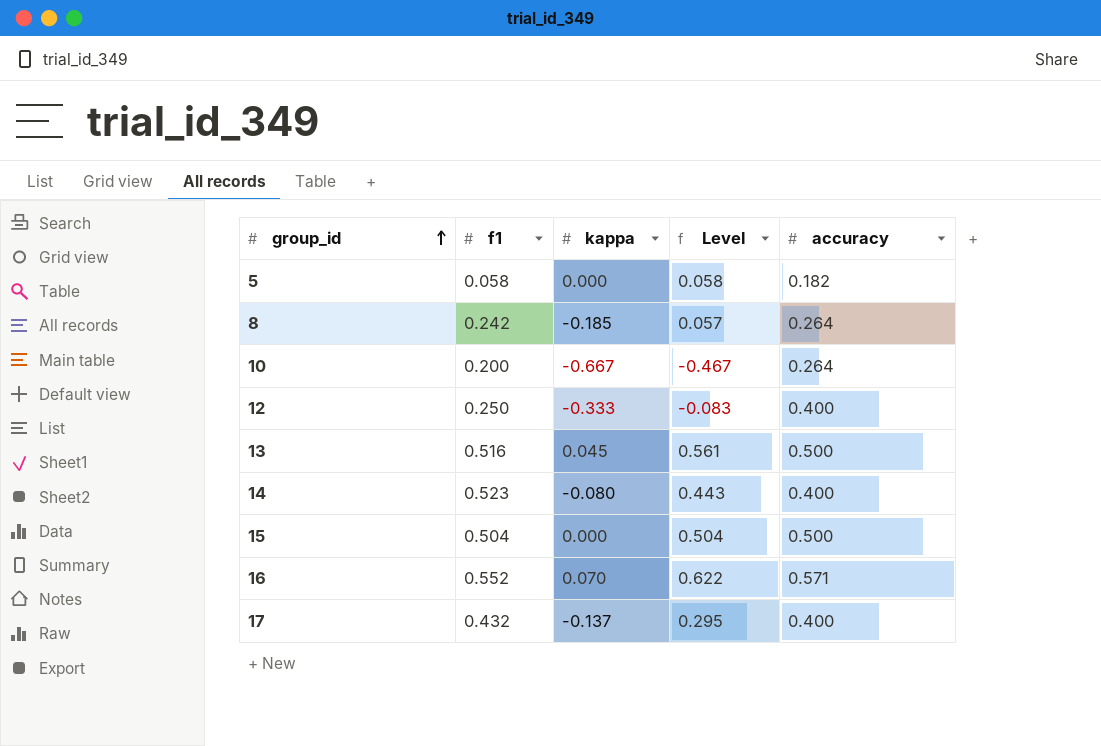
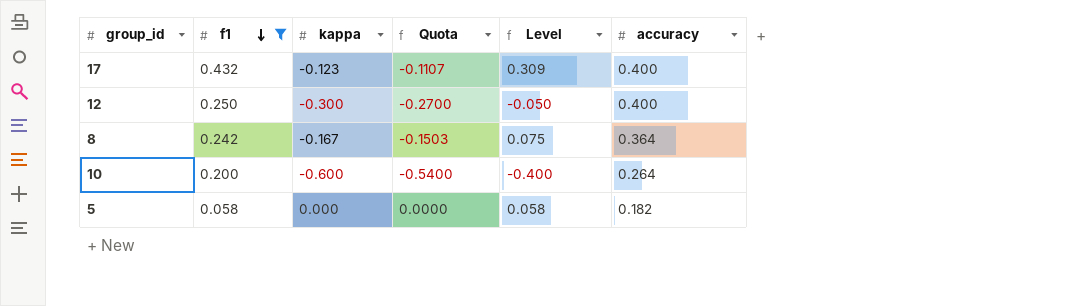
filter: none -> f1 <= 0.432
row order: group_id ascending -> f1 descending
column Quota | formula: none -> [kappa] * 0.9
17 | kappa: -0.137 -> -0.123
17 | Level: 0.295 -> 0.309
12 | kappa: -0.333 -> -0.300
12 | Level: -0.083 -> -0.050
8 | kappa: -0.185 -> -0.167
8 | Level: 0.057 -> 0.075
8 | accuracy: 0.264 -> 0.364
10 | kappa: -0.667 -> -0.600
10 | Level: -0.467 -> -0.400

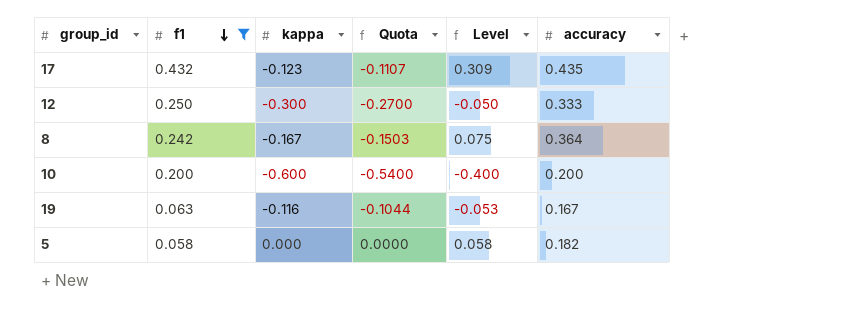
17 | accuracy: 0.400 -> 0.435
12 | accuracy: 0.400 -> 0.333
10 | accuracy: 0.264 -> 0.200
row 19: none -> 0.063 | -0.116 | -0.1044 | -0.053 | 0.167

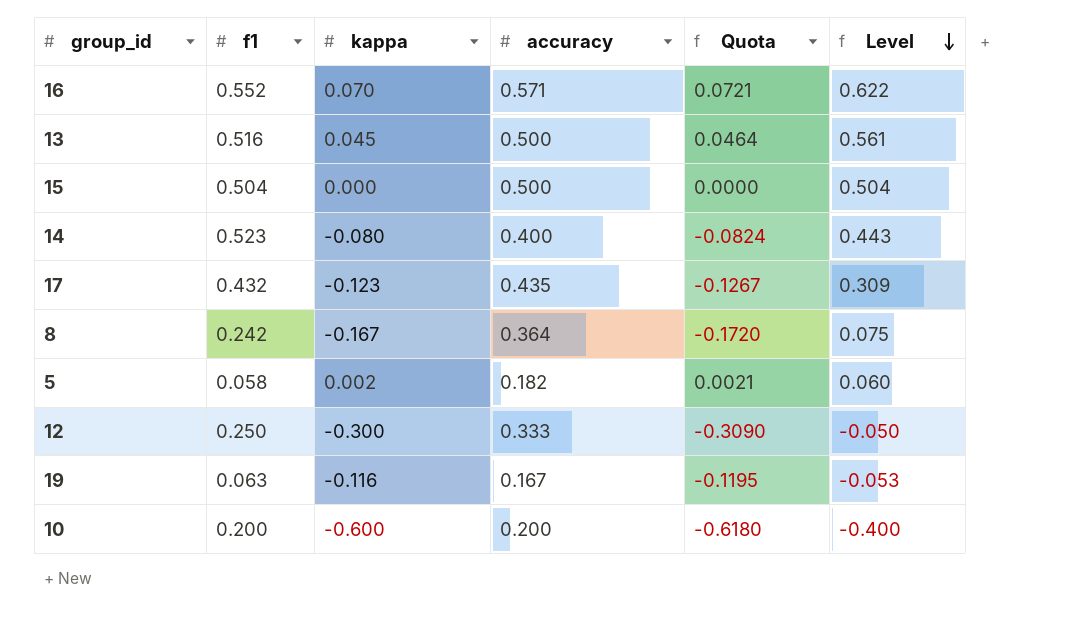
filter: f1 <= 0.432 -> none
row order: f1 descending -> Level descending
column accuracy | position: 6 -> 4
column Quota | formula: [kappa] * 0.9 -> [kappa] * 1.03
5 | kappa: 0.000 -> 0.002
5 | Level: 0.058 -> 0.060

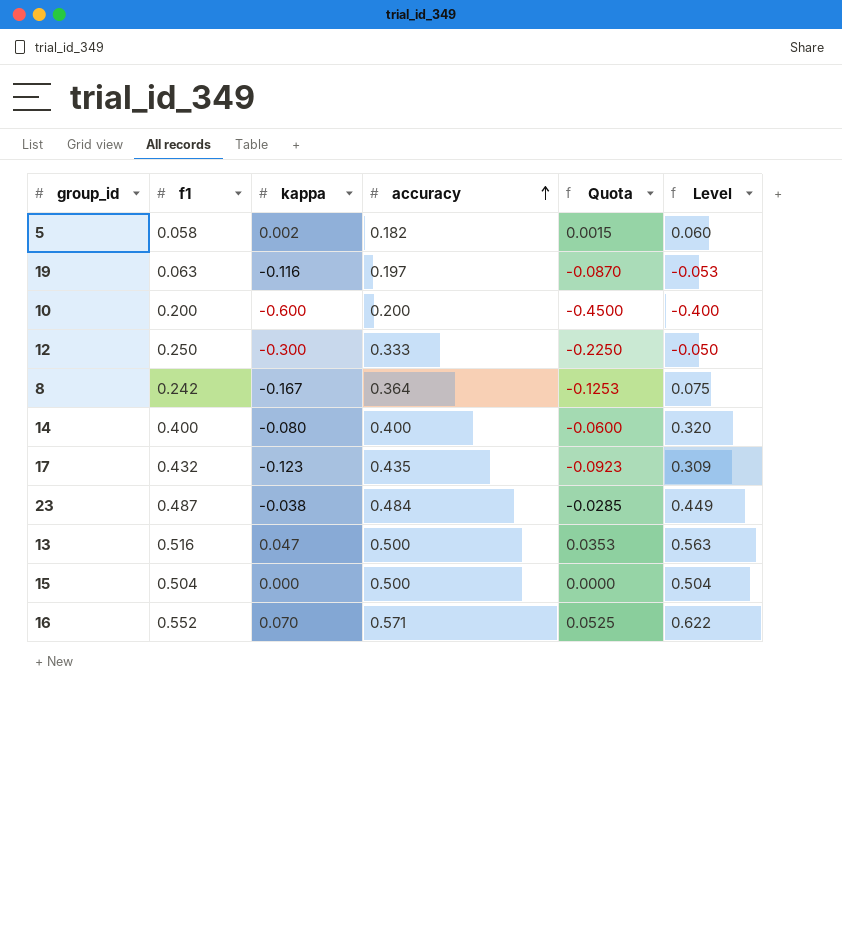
row order: Level descending -> accuracy ascending
column Quota | formula: [kappa] * 1.03 -> [kappa] * 0.75
19 | accuracy: 0.167 -> 0.197
14 | f1: 0.523 -> 0.400
14 | Level: 0.443 -> 0.320
row 23: none -> 0.487 | -0.038 | 0.484 | -0.0285 | 0.449
13 | kappa: 0.045 -> 0.047
13 | Level: 0.561 -> 0.563

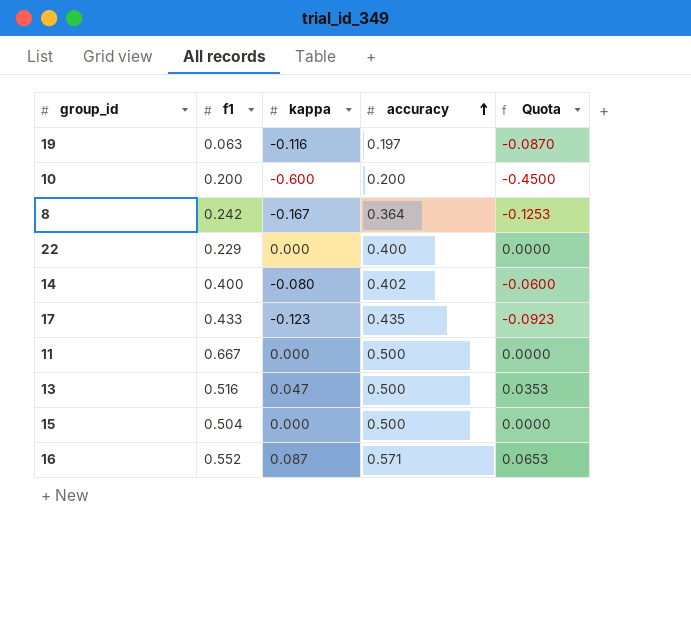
column Level | formula: [f1] + [kappa] -> none
row 5: 0.058 | 0.002 | 0.182 | 0.0015 | 0.060 -> none
row 12: 0.250 | -0.300 | 0.333 | -0.2250 | -0.050 -> none
row 23: 0.487 | -0.038 | 0.484 | -0.0285 | 0.449 -> none
row 22: none -> 0.229 | 0.000 | 0.400 | 0.0000
14 | accuracy: 0.400 -> 0.402
17 | f1: 0.432 -> 0.433
row 11: none -> 0.667 | 0.000 | 0.500 | 0.0000
16 | kappa: 0.070 -> 0.087
16 | Quota: 0.0525 -> 0.0653

